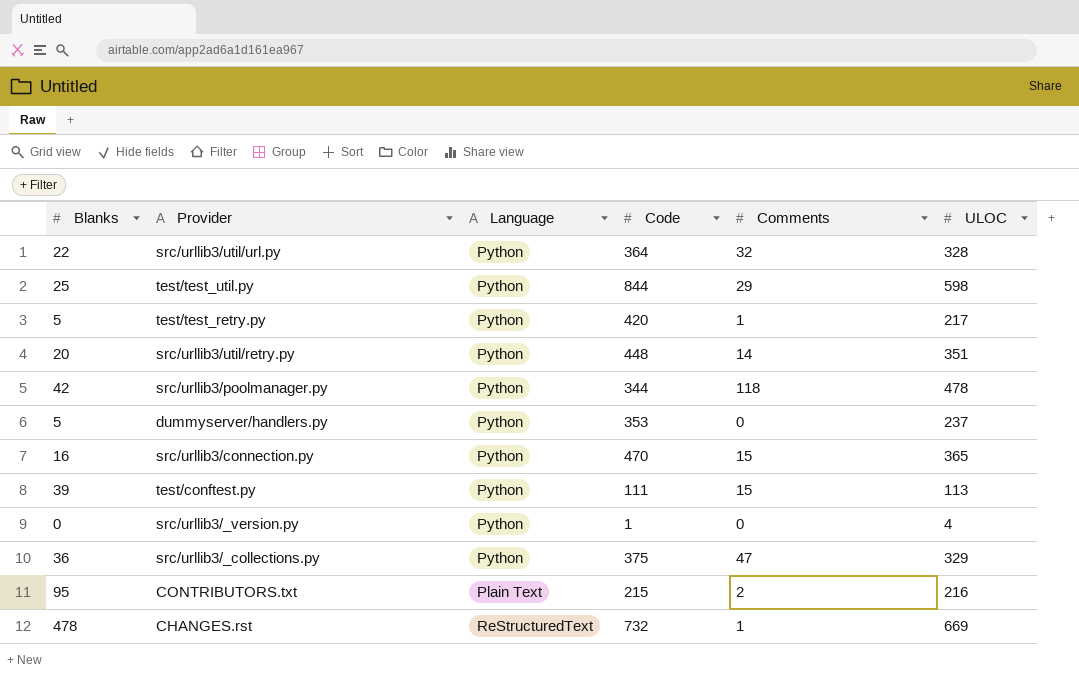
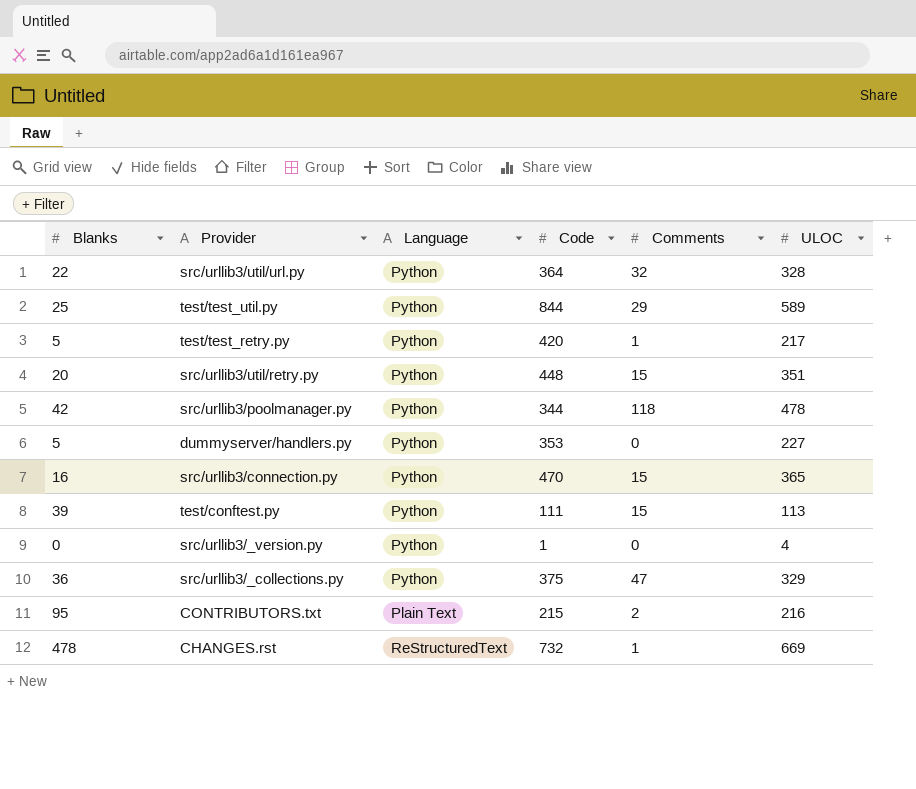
test/test_util.py | ULOC: 598 -> 589
src/urllib3/util/retry.py | Comments: 14 -> 15
dummyserver/handlers.py | ULOC: 237 -> 227

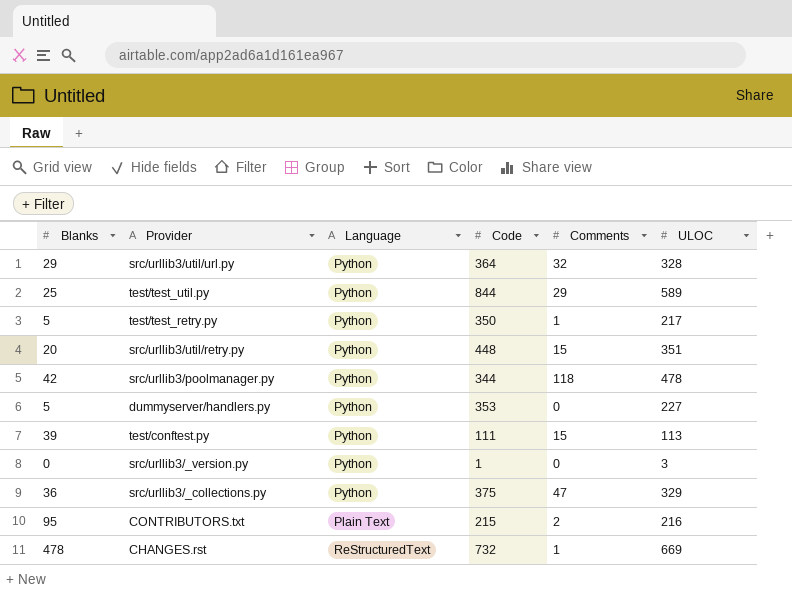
row src/urllib3/connection.py: 16 | Python | 470 | 15 | 365 -> none
src/urllib3/util/url.py | Blanks: 22 -> 29
test/test_retry.py | Code: 420 -> 350
src/urllib3/_version.py | ULOC: 4 -> 3

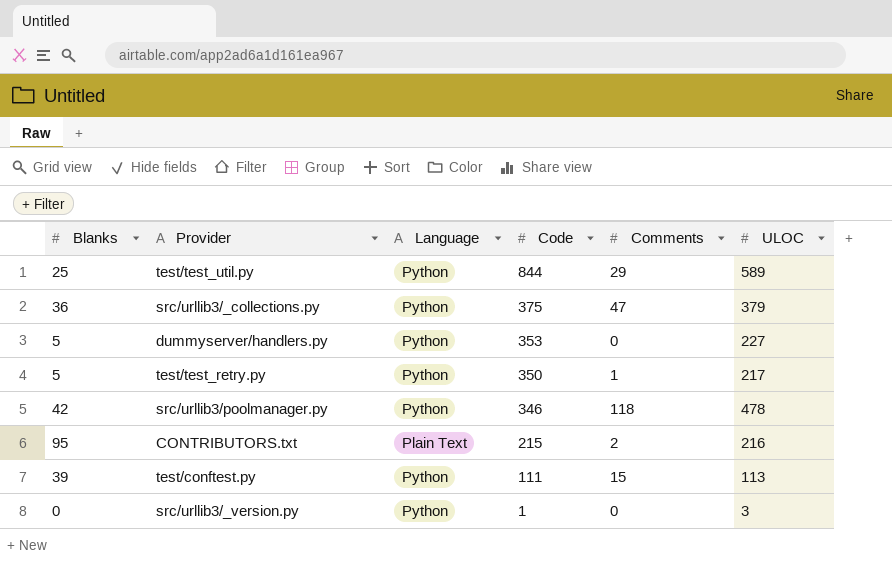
row order: none -> Code descending
row src/urllib3/util/url.py: 29 | Python | 364 | 32 | 328 -> none
row src/urllib3/util/retry.py: 20 | Python | 448 | 15 | 351 -> none
row CHANGES.rst: 478 | ReStructuredText | 732 | 1 | 669 -> none
src/urllib3/_collections.py | ULOC: 329 -> 379
src/urllib3/poolmanager.py | Code: 344 -> 346

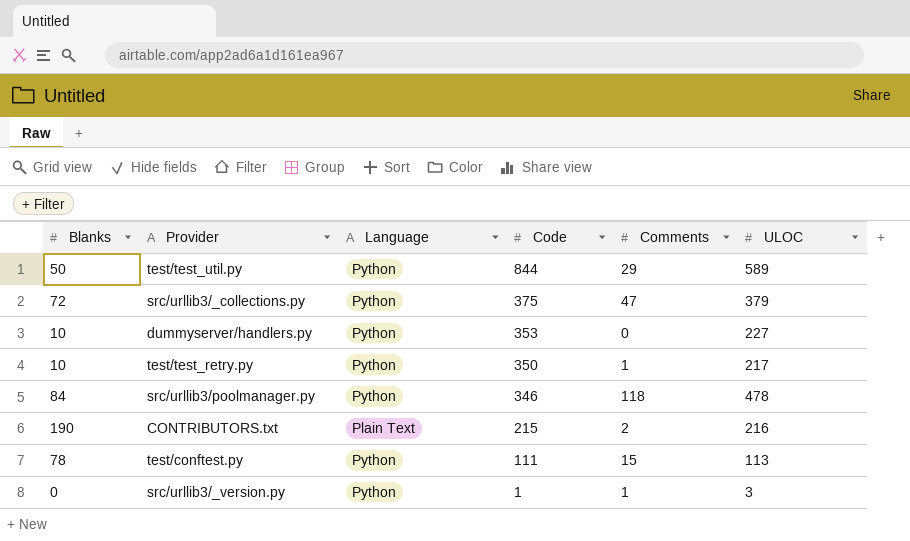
test/test_util.py | Blanks: 25 -> 50
src/urllib3/_collections.py | Blanks: 36 -> 72
dummyserver/handlers.py | Blanks: 5 -> 10
test/test_retry.py | Blanks: 5 -> 10
src/urllib3/poolmanager.py | Blanks: 42 -> 84
CONTRIBUTORS.txt | Blanks: 95 -> 190
test/conftest.py | Blanks: 39 -> 78
src/urllib3/_version.py | Comments: 0 -> 1

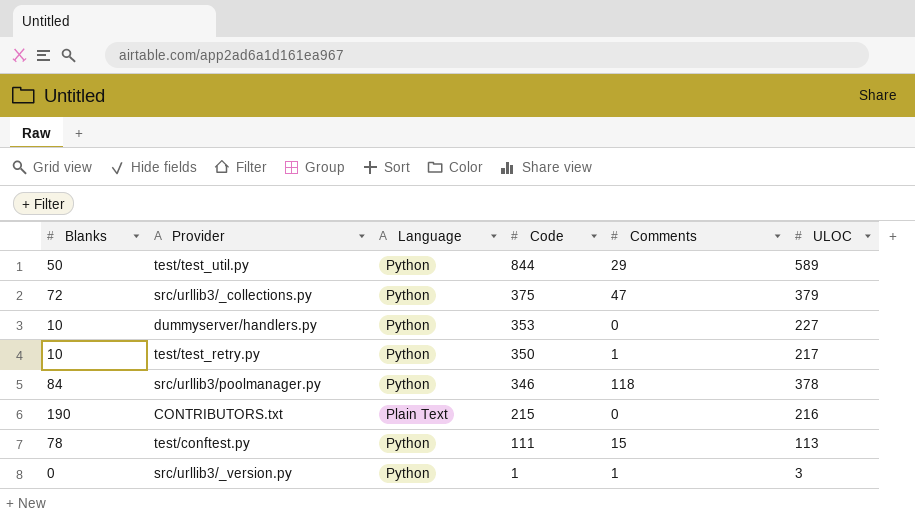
src/urllib3/poolmanager.py | ULOC: 478 -> 378
CONTRIBUTORS.txt | Comments: 2 -> 0

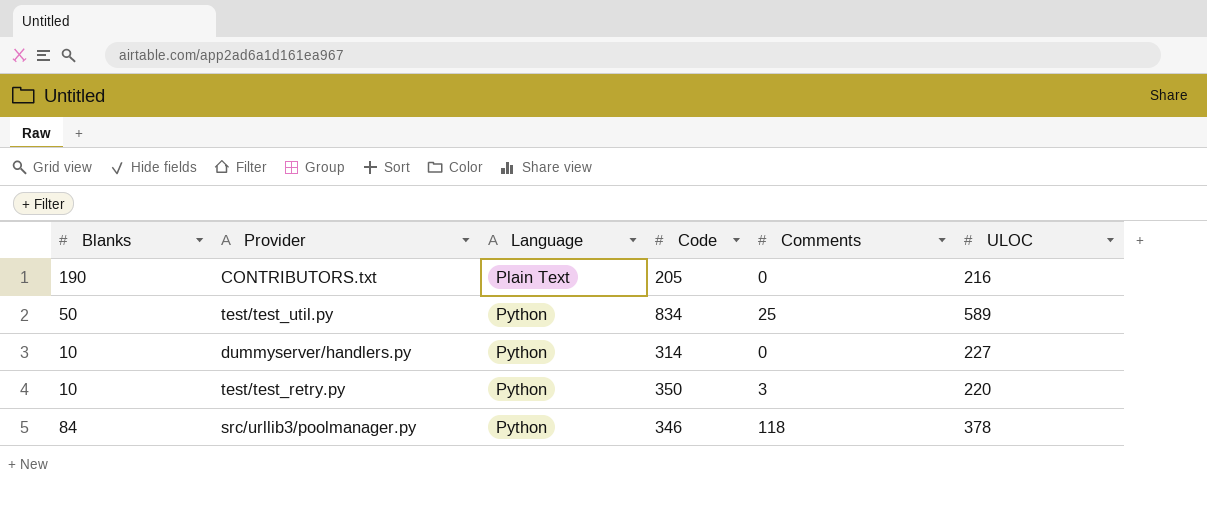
row order: Code descending -> Language ascending
row src/urllib3/_collections.py: 72 | Python | 375 | 47 | 379 -> none
row test/conftest.py: 78 | Python | 111 | 15 | 113 -> none
row src/urllib3/_version.py: 0 | Python | 1 | 1 | 3 -> none
CONTRIBUTORS.txt | Code: 215 -> 205
test/test_util.py | Code: 844 -> 834
test/test_util.py | Comments: 29 -> 25
dummyserver/handlers.py | Code: 353 -> 314
test/test_retry.py | Comments: 1 -> 3
test/test_retry.py | ULOC: 217 -> 220

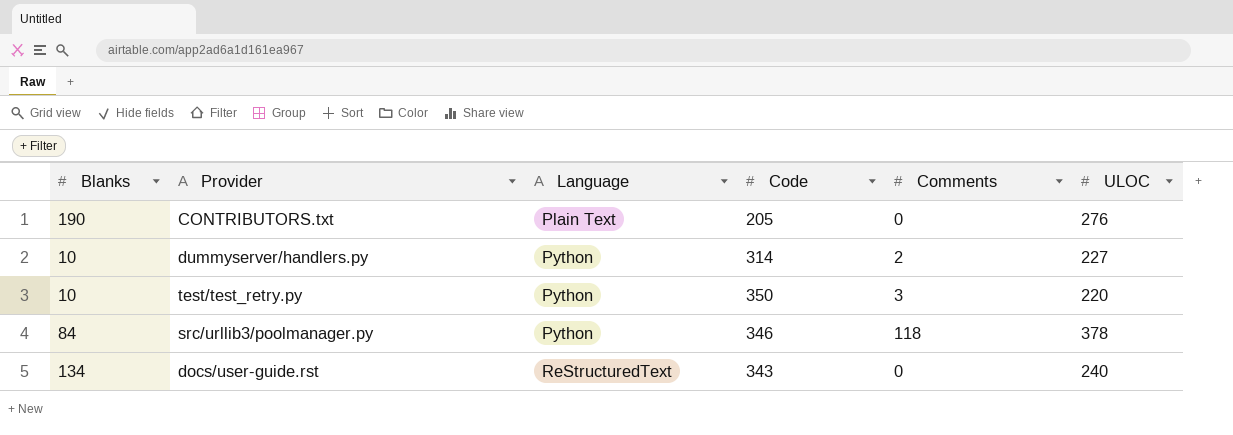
row test/test_util.py: 50 | Python | 834 | 25 | 589 -> none
CONTRIBUTORS.txt | ULOC: 216 -> 276
dummyserver/handlers.py | Comments: 0 -> 2
row docs/user-guide.rst: none -> 134 | ReStructuredText | 343 | 0 | 240

